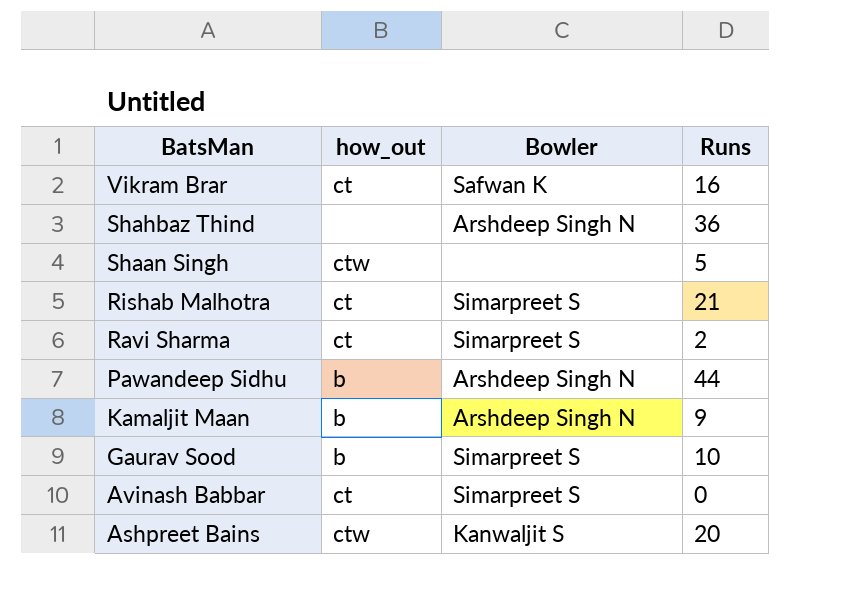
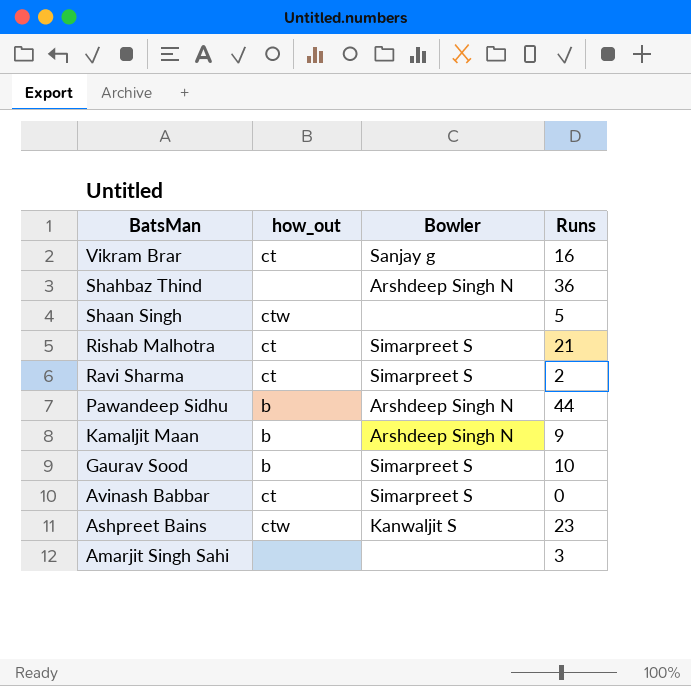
Vikram Brar | Bowler: Safwan K -> Sanjay g
Ashpreet Bains | Runs: 20 -> 23
row Amarjit Singh Sahi: none -> none | none | 3

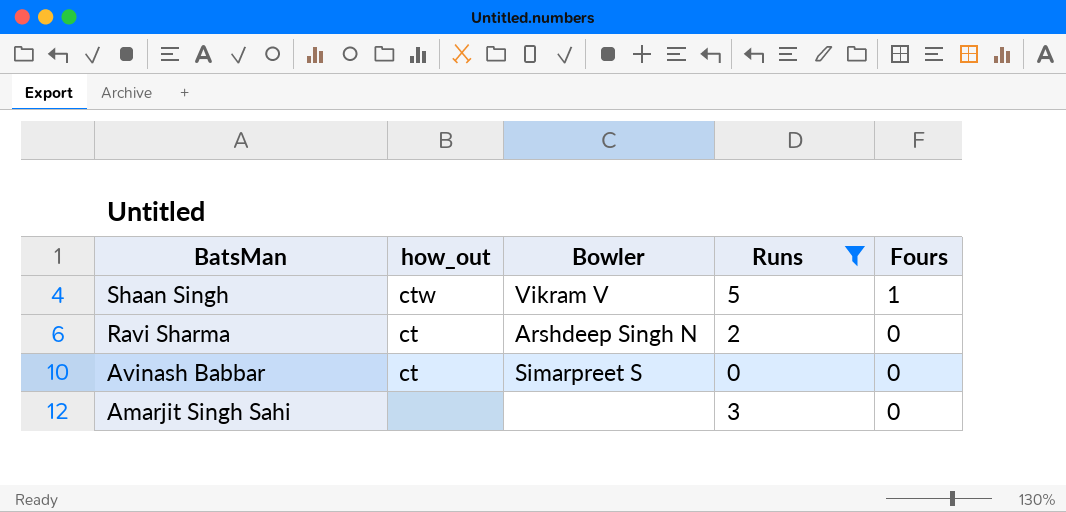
filter: none -> Runs <= 5
column Fours | position: none -> 5
Shaan Singh | Bowler: none -> Vikram V
Ravi Sharma | Bowler: Simarpreet S -> Arshdeep Singh N

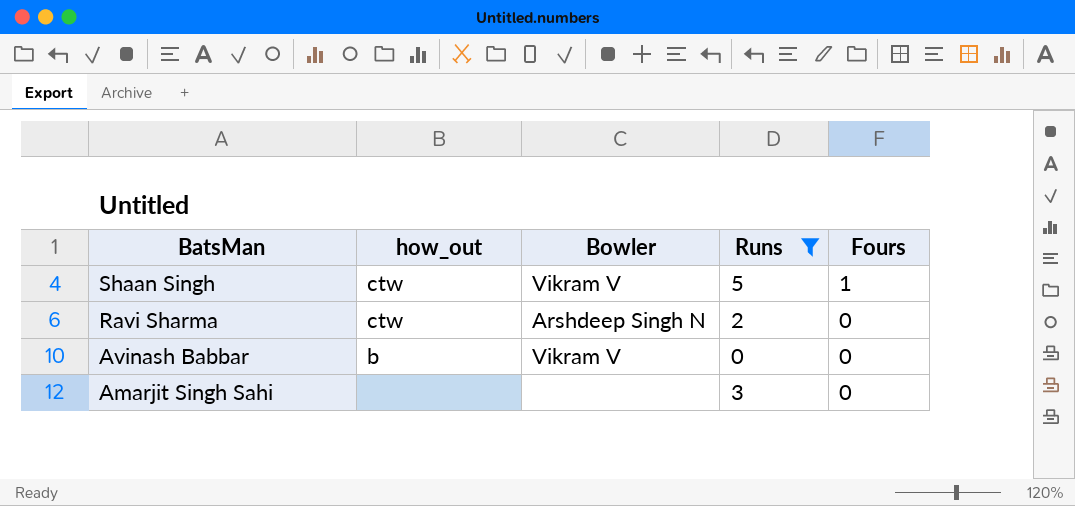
Ravi Sharma | how_out: ct -> ctw
Avinash Babbar | how_out: ct -> b
Avinash Babbar | Bowler: Simarpreet S -> Vikram V

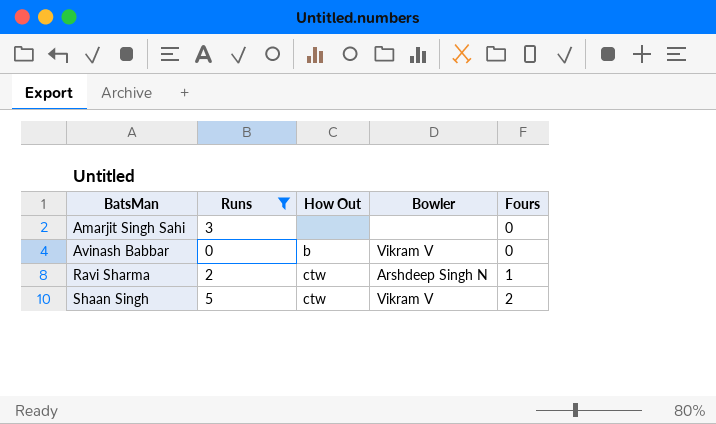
row order: BatsMan descending -> BatsMan ascending
column Runs | position: 4 -> 2
column name: how_out -> How Out
Ravi Sharma | Fours: 0 -> 1
Shaan Singh | Fours: 1 -> 2

